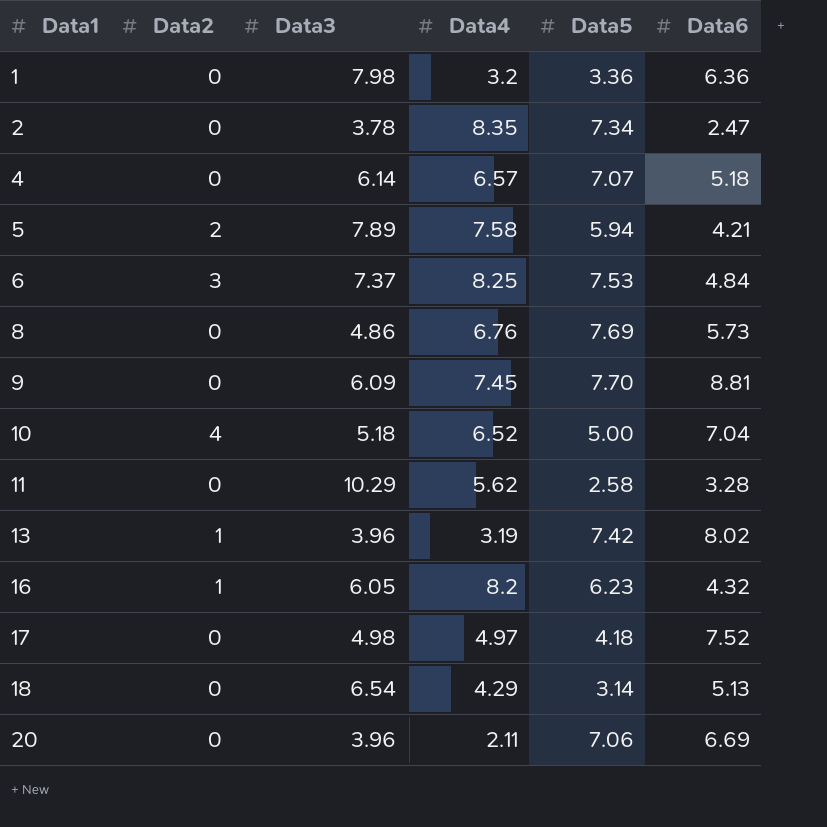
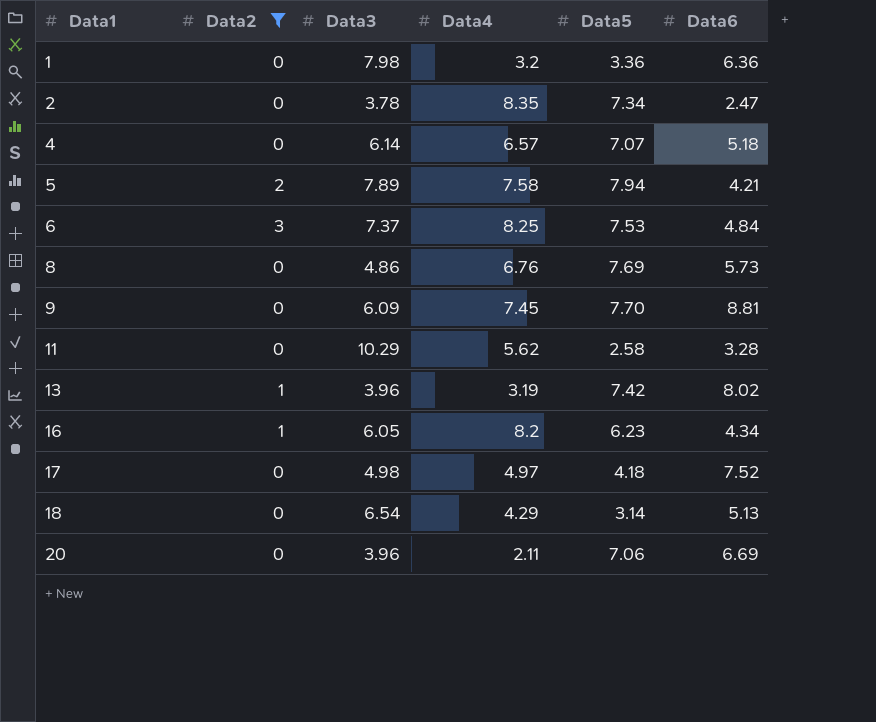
filter: none -> Data2 != 4
5 | Data5: 5.94 -> 7.94
16 | Data6: 4.32 -> 4.34

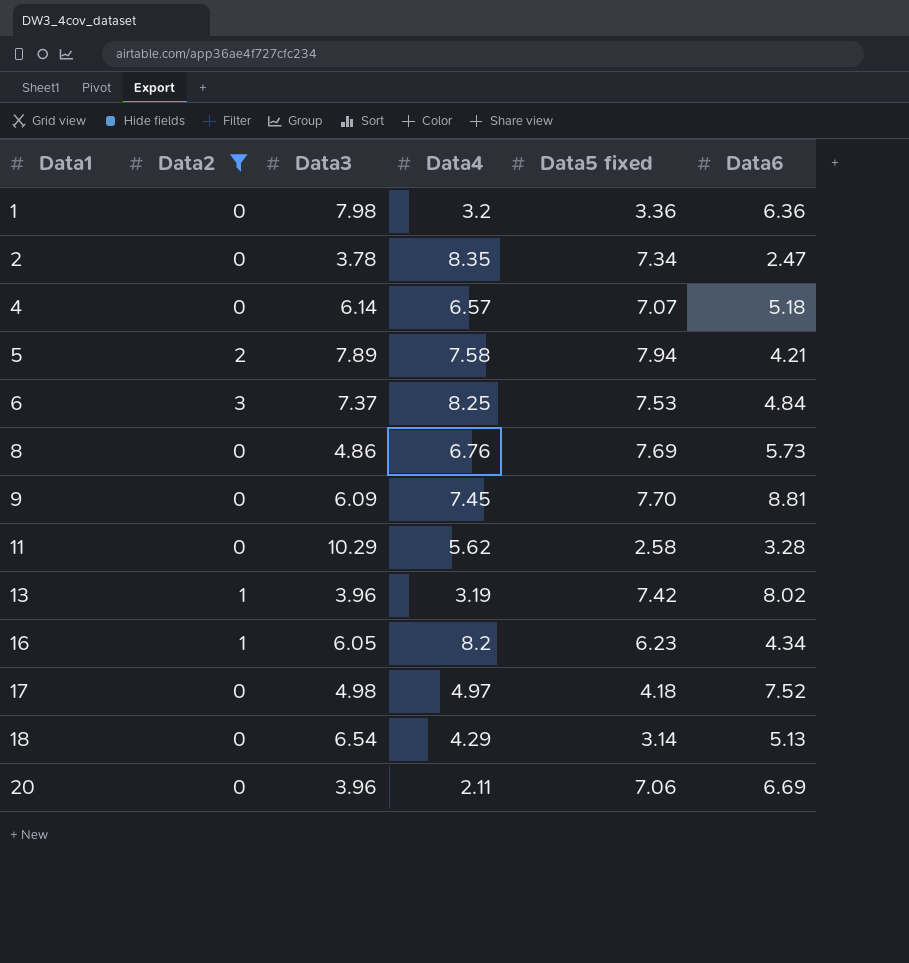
column name: Data5 -> Data5 fixed

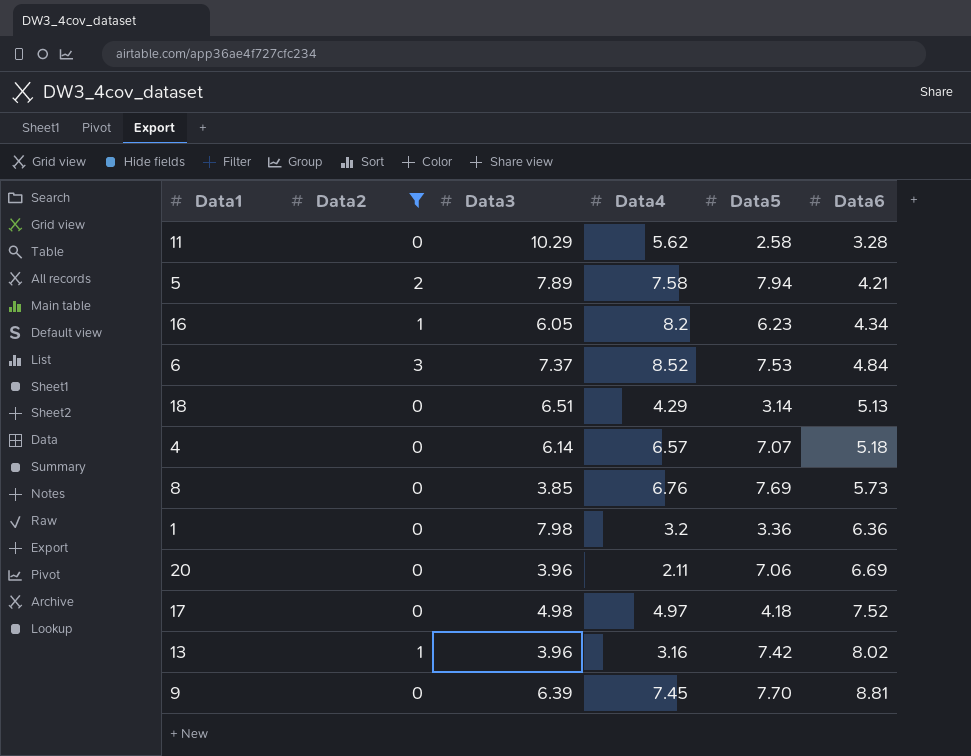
row order: Data1 ascending -> Data6 ascending
column name: Data5 fixed -> Data5
row 2: 0 | 3.78 | 8.35 | 7.34 | 2.47 -> none
6 | Data4: 8.25 -> 8.52
18 | Data3: 6.54 -> 6.51
8 | Data3: 4.86 -> 3.85
13 | Data4: 3.19 -> 3.16
9 | Data3: 6.09 -> 6.39

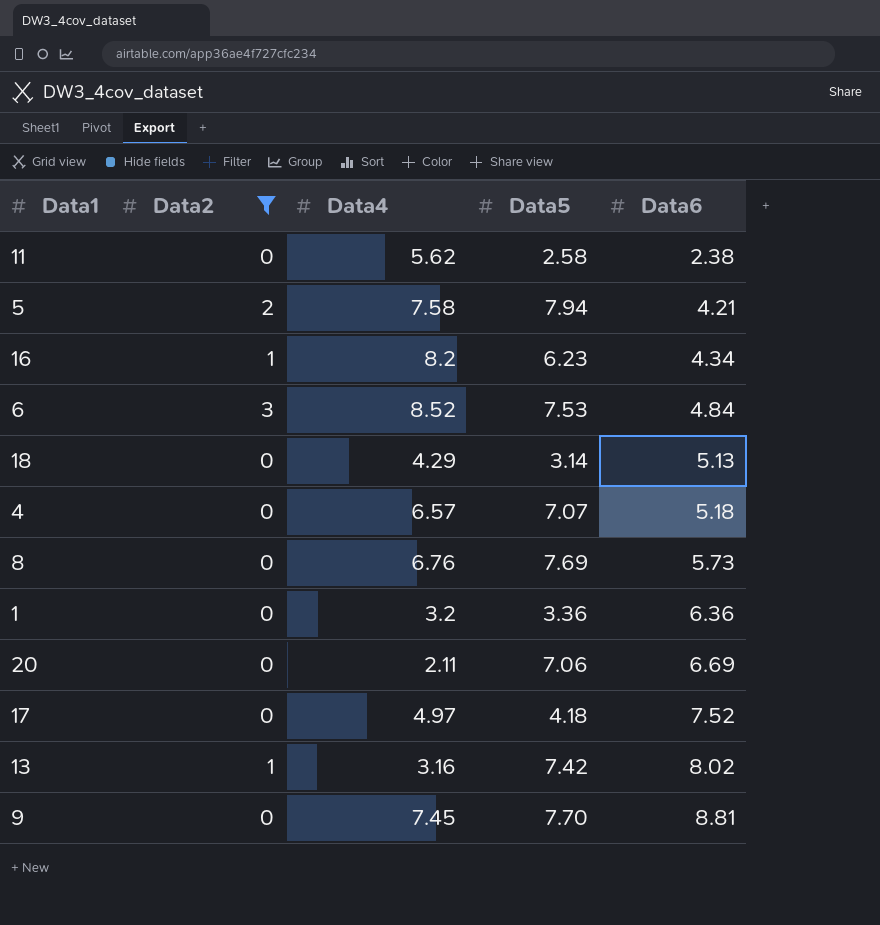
column Data3 | position: 3 -> none
11 | Data6: 3.28 -> 2.38

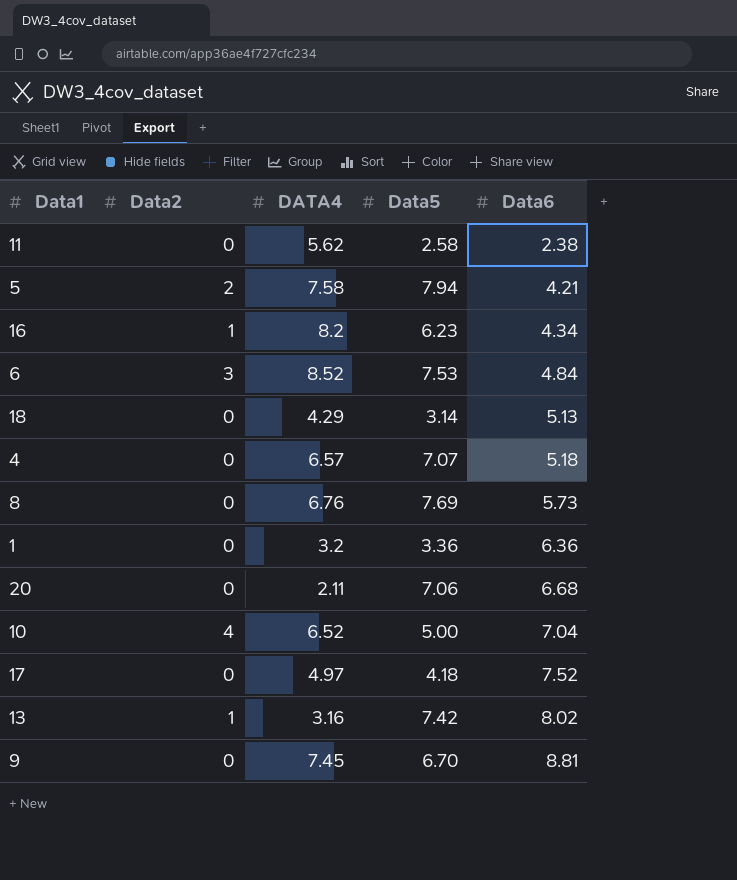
filter: Data2 != 4 -> none
column name: Data4 -> DATA4
20 | Data6: 6.69 -> 6.68
9 | Data5: 7.70 -> 6.70

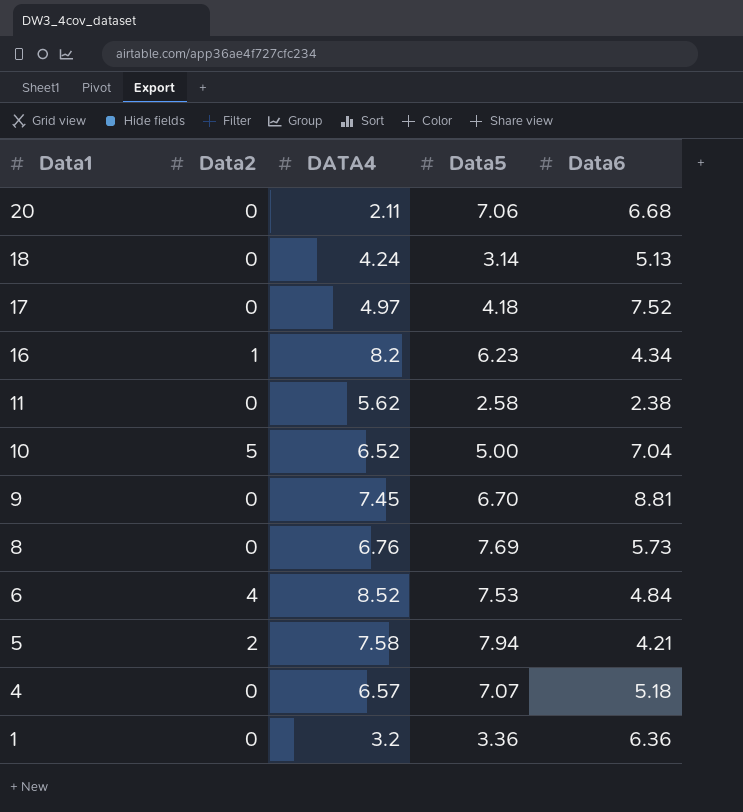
row order: Data6 ascending -> Data1 descending
row 13: 1 | 3.16 | 7.42 | 8.02 -> none
18 | DATA4: 4.29 -> 4.24
10 | Data2: 4 -> 5
6 | Data2: 3 -> 4

